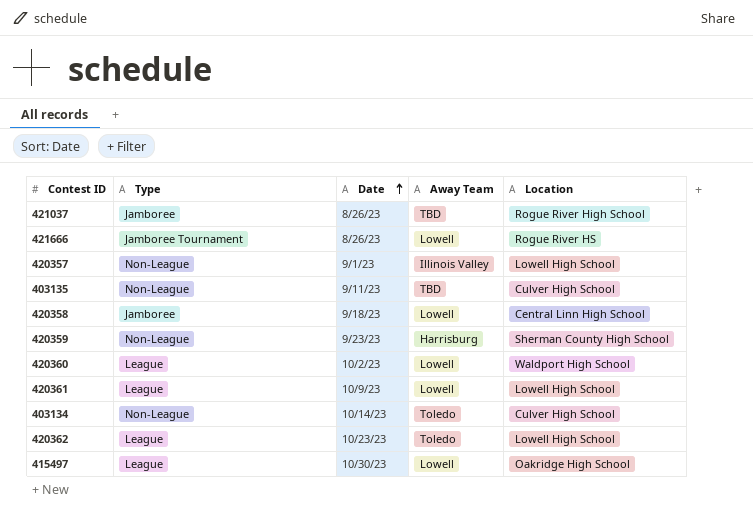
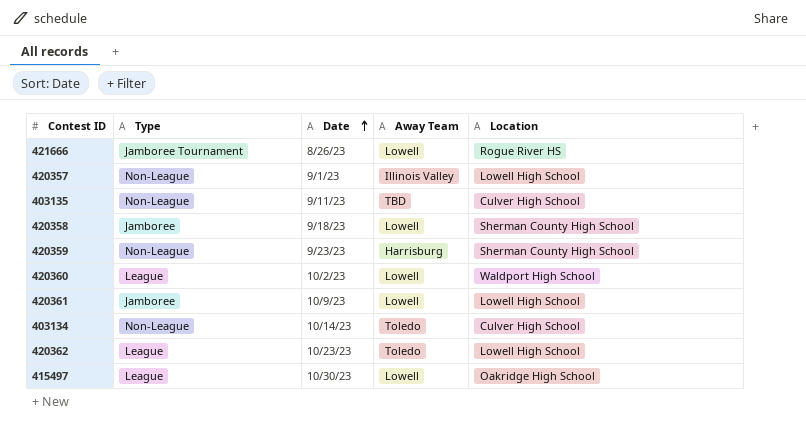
row 421037: Jamboree | 8/26/23 | TBD | Rogue River High School -> none
420358 | Location: Central Linn High School -> Sherman County High School
420361 | Type: League -> Jamboree

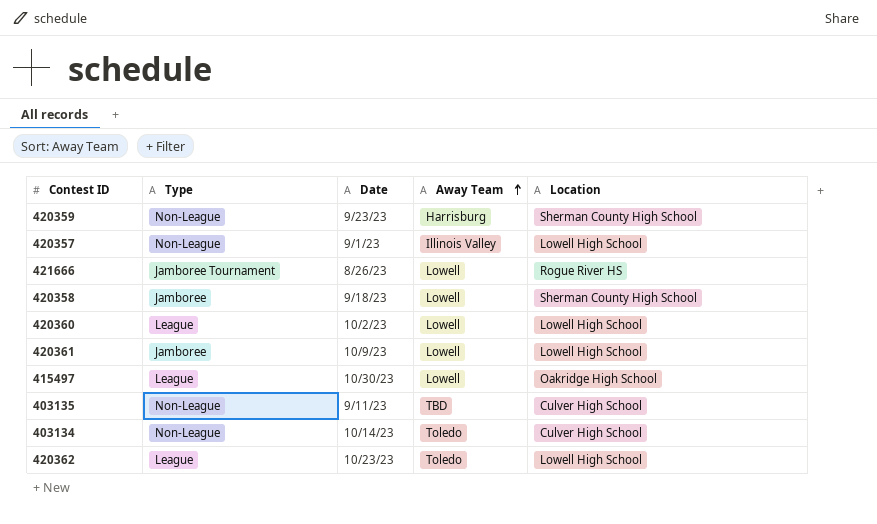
row order: Date ascending -> Away Team ascending
420360 | Location: Waldport High School -> Lowell High School

